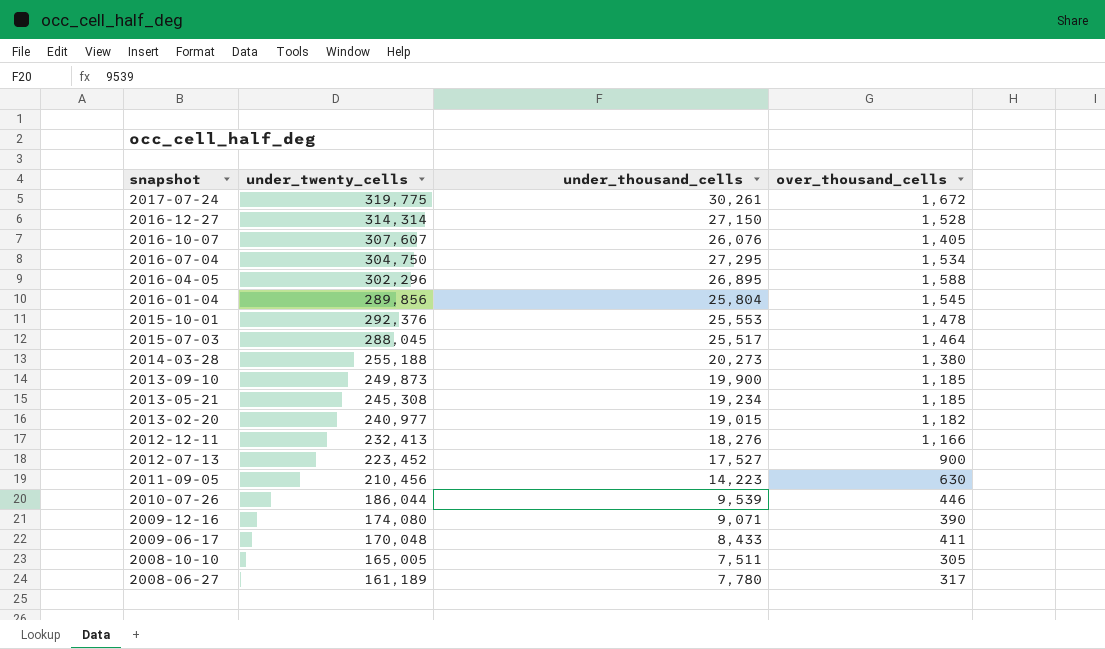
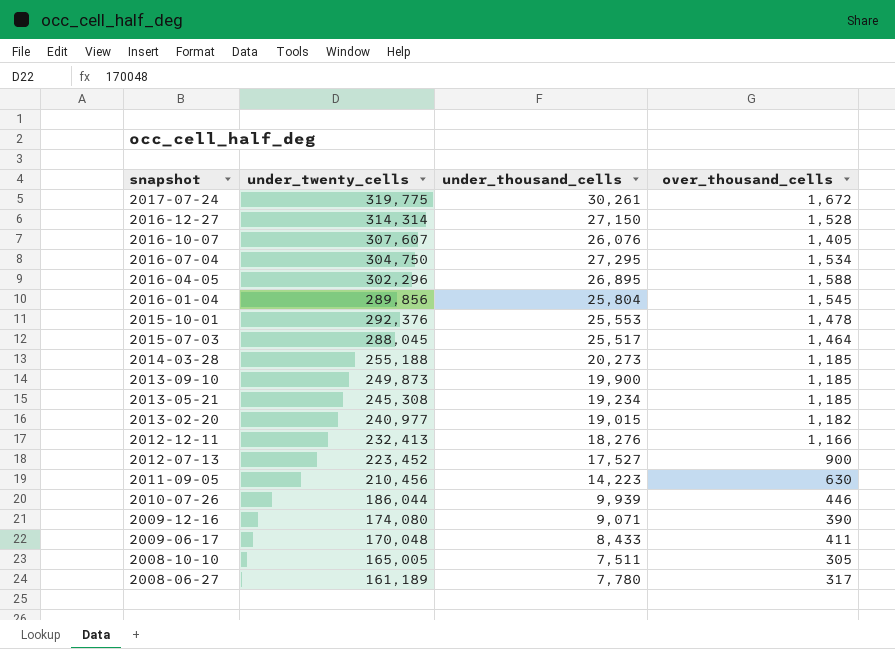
2014-03-28 | over_thousand_cells: 1,380 -> 1,185
2010-07-26 | under_thousand_cells: 9,539 -> 9,939

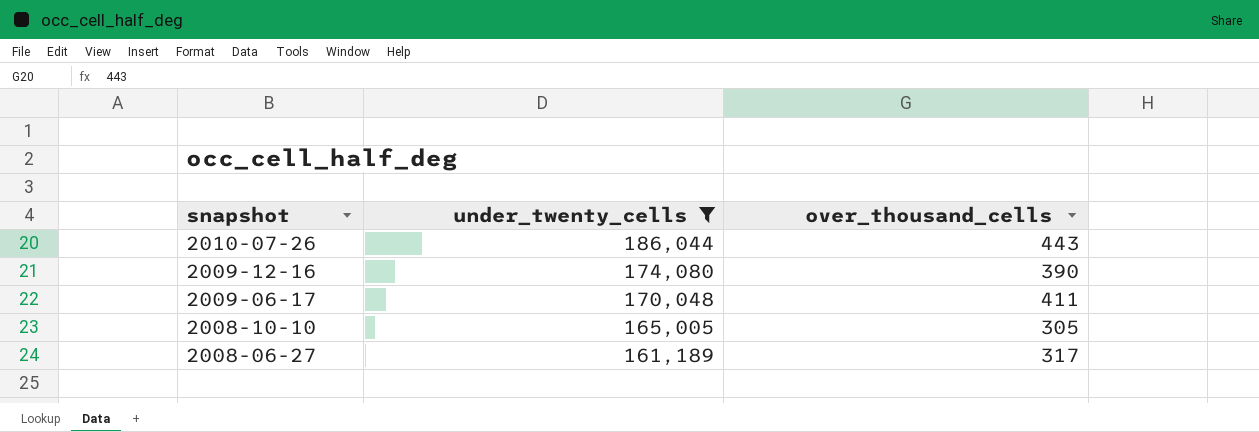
filter: none -> under_twenty_cells <= 186,044
column under_thousand_cells | position: 3 -> none
2010-07-26 | over_thousand_cells: 446 -> 443

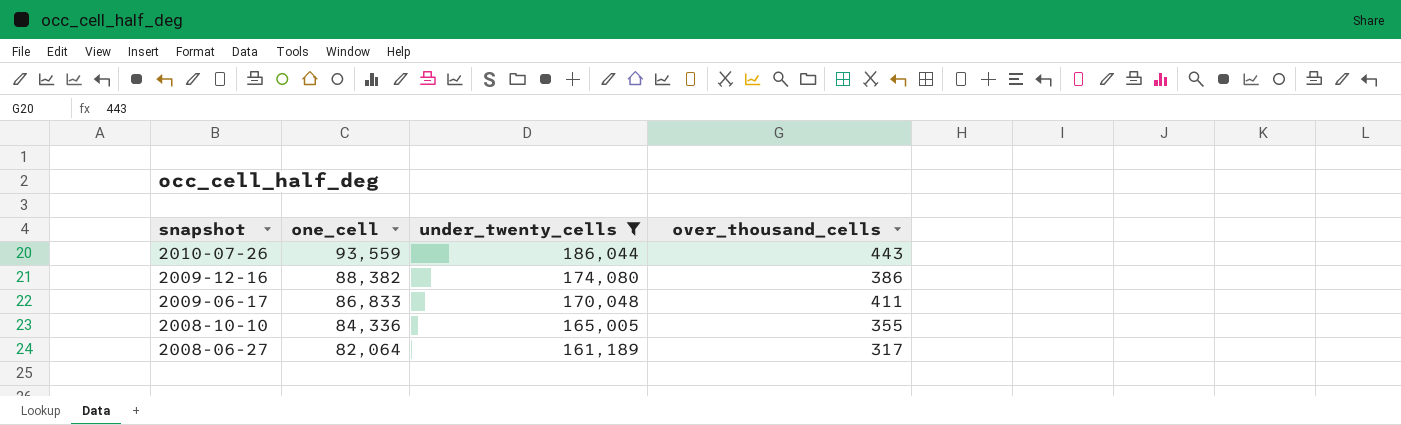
column one_cell | position: none -> 2
2009-12-16 | over_thousand_cells: 390 -> 386
2008-10-10 | over_thousand_cells: 305 -> 355

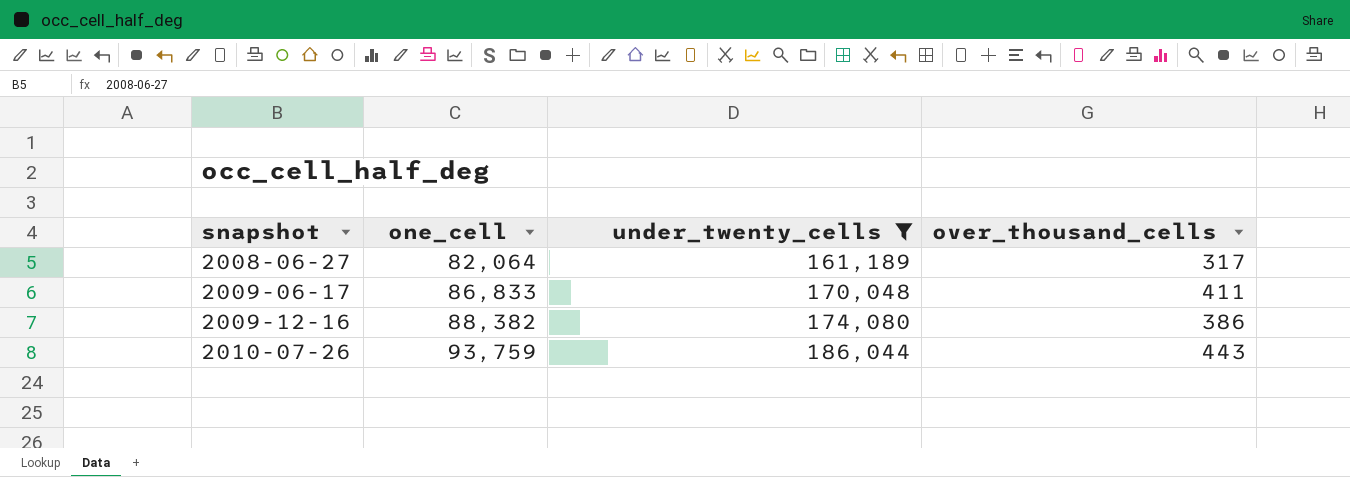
row order: snapshot descending -> snapshot ascending
row 2008-10-10: 84,336 | 165,005 | 355 -> none
2010-07-26 | one_cell: 93,559 -> 93,759

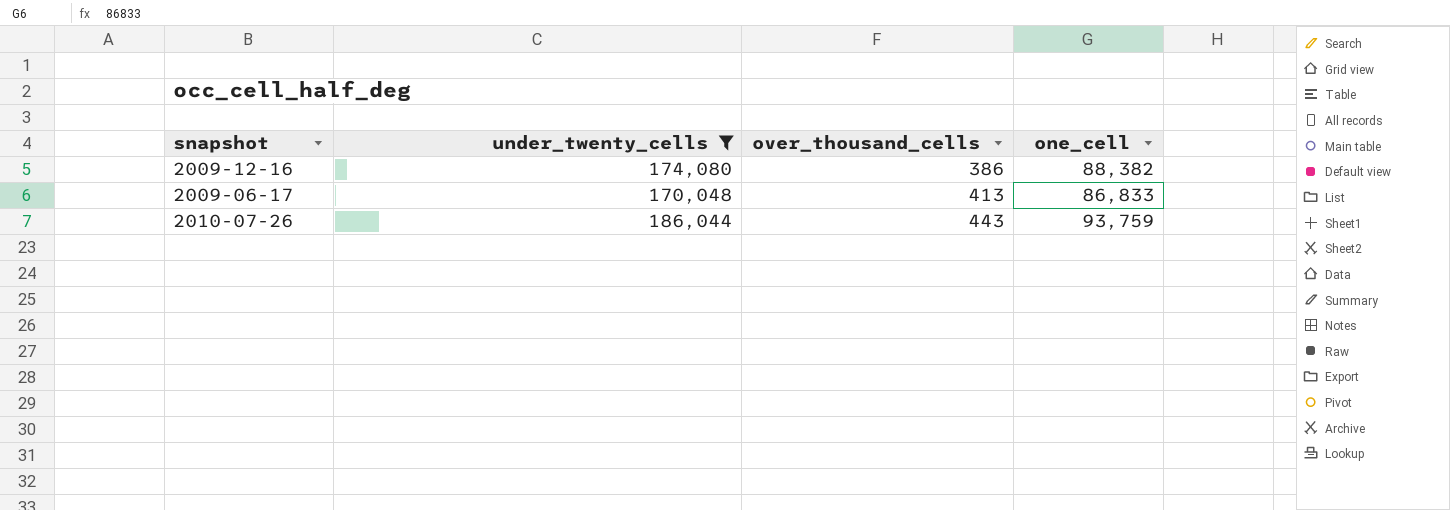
row order: snapshot ascending -> over_thousand_cells ascending
column one_cell | position: 2 -> 4
row 2008-06-27: 82,064 | 161,189 | 317 -> none
2009-06-17 | over_thousand_cells: 411 -> 413

